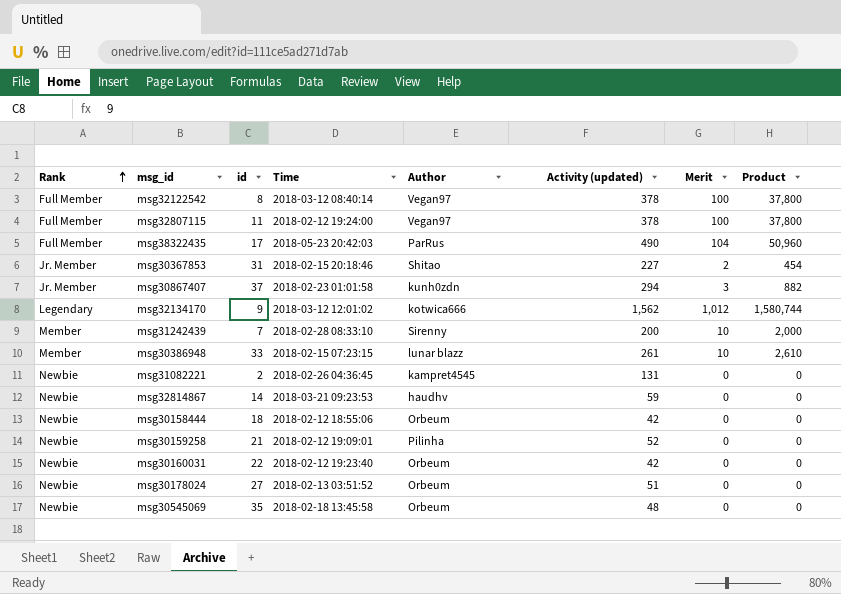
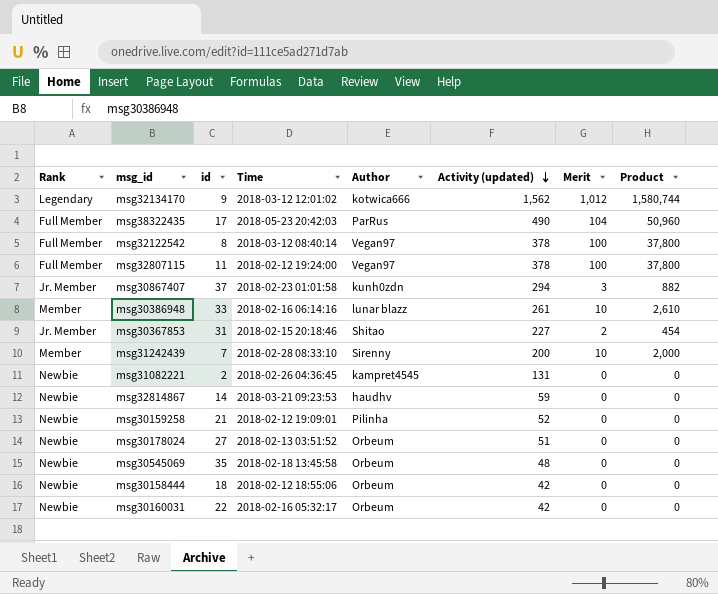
row order: Rank ascending -> Activity (updated) descending
msg30386948 | Time: 2018-02-15 07:23:15 -> 2018-02-16 06:14:16
msg30160031 | Time: 2018-02-12 19:23:40 -> 2018-02-16 05:32:17

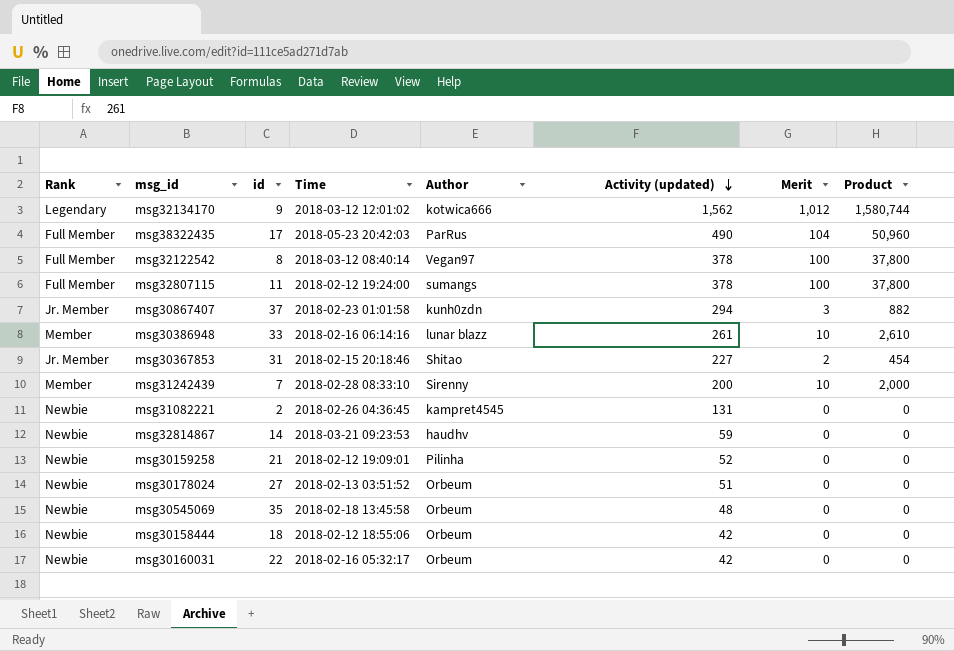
msg32807115 | Author: Vegan97 -> sumangs

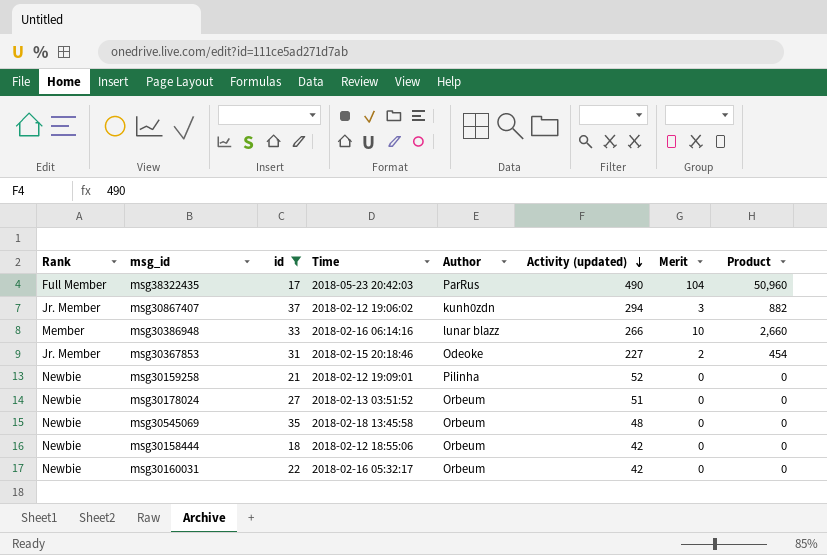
filter: none -> id >= 17
msg30867407 | Time: 2018-02-23 01:01:58 -> 2018-02-12 19:06:02
msg30386948 | Activity (updated): 261 -> 266
msg30386948 | Product: 2,610 -> 2,660
msg30367853 | Author: Shitao -> Odeoke

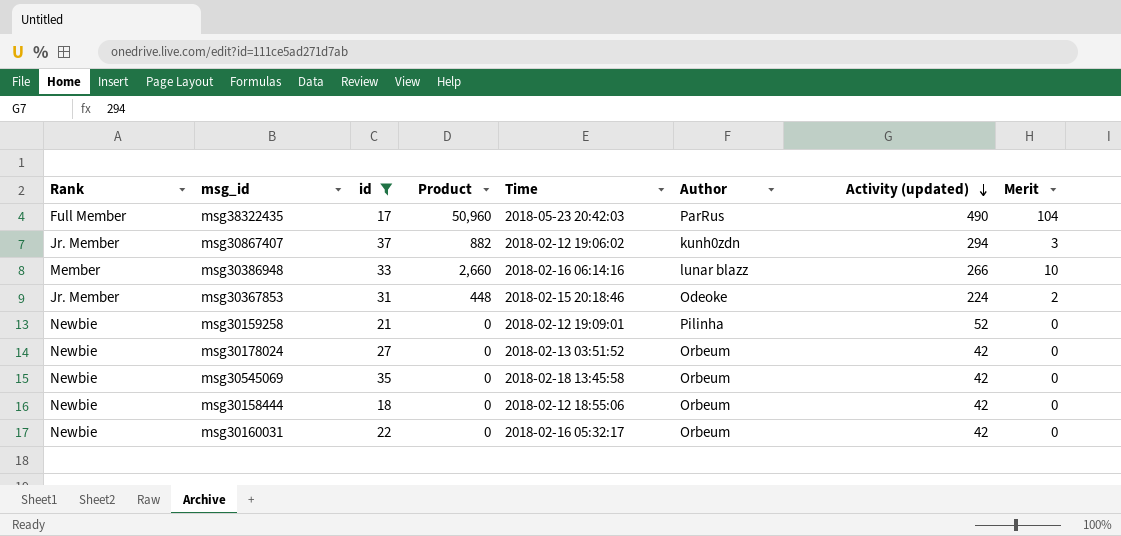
column Product | position: 8 -> 4
msg30367853 | Product: 454 -> 448
msg30367853 | Activity (updated): 227 -> 224
msg30178024 | Activity (updated): 51 -> 42
msg30545069 | Activity (updated): 48 -> 42

